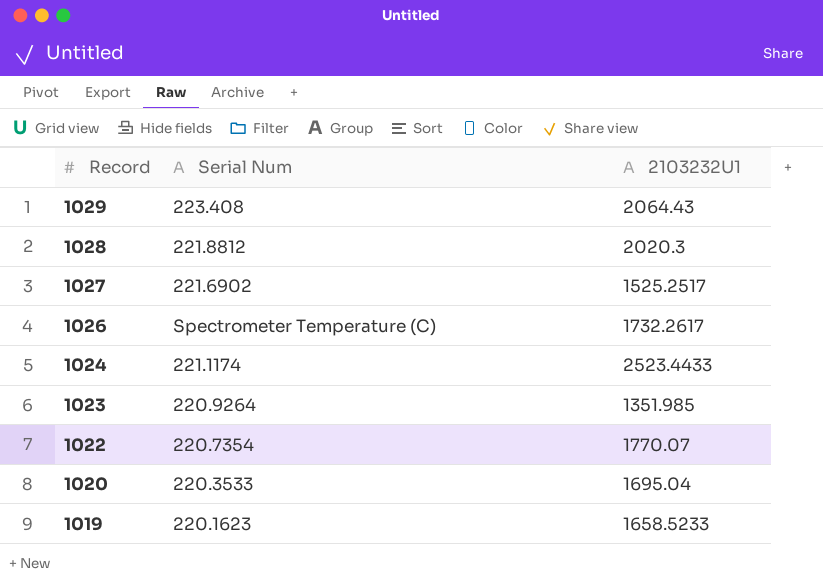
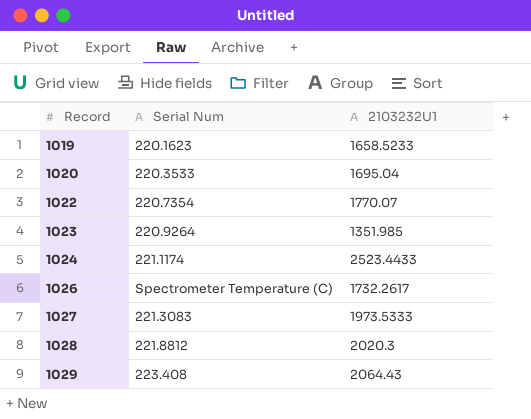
row order: Record descending -> Record ascending
1027 | Serial Num: 221.6902 -> 221.3083
1027 | 2103232U1: 1525.2517 -> 1973.5333

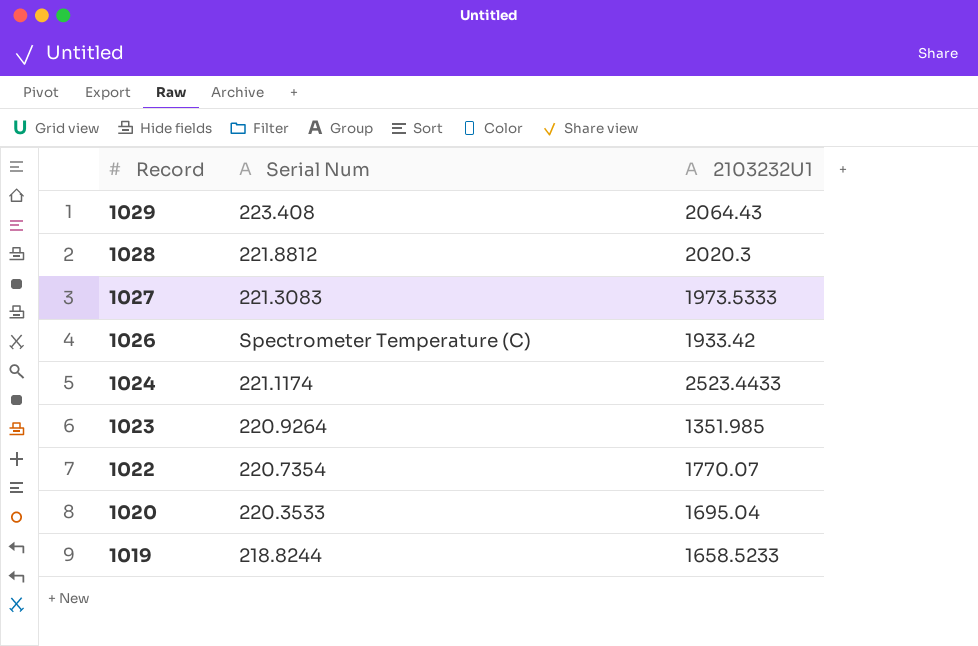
row order: Record ascending -> Record descending
1026 | 2103232U1: 1732.2617 -> 1933.42
1019 | Serial Num: 220.1623 -> 218.8244

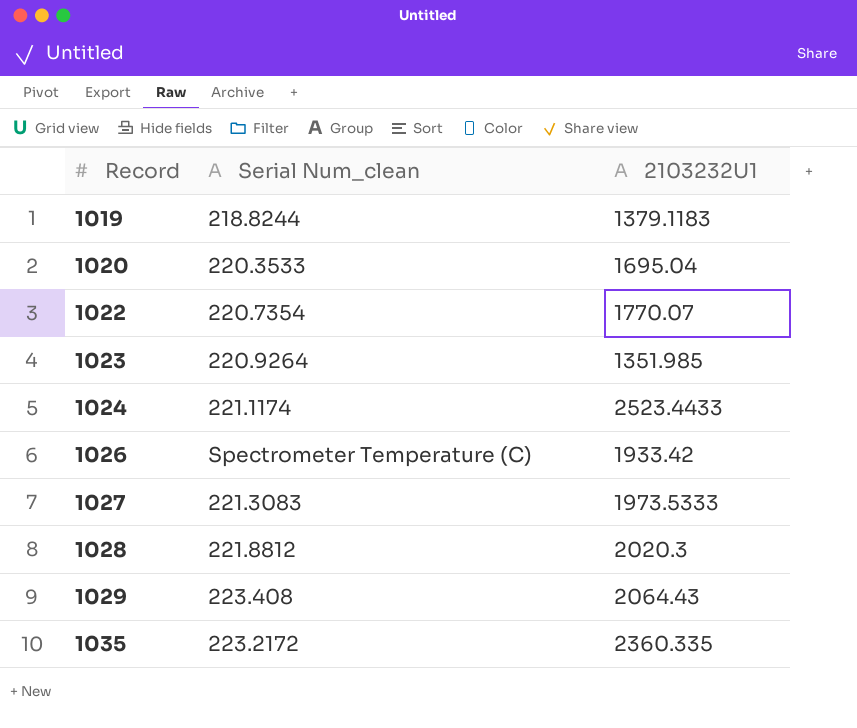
row order: Record descending -> Record ascending
column name: Serial Num -> Serial Num_clean
1019 | 2103232U1: 1658.5233 -> 1379.1183
row 1035: none -> 223.2172 | 2360.335

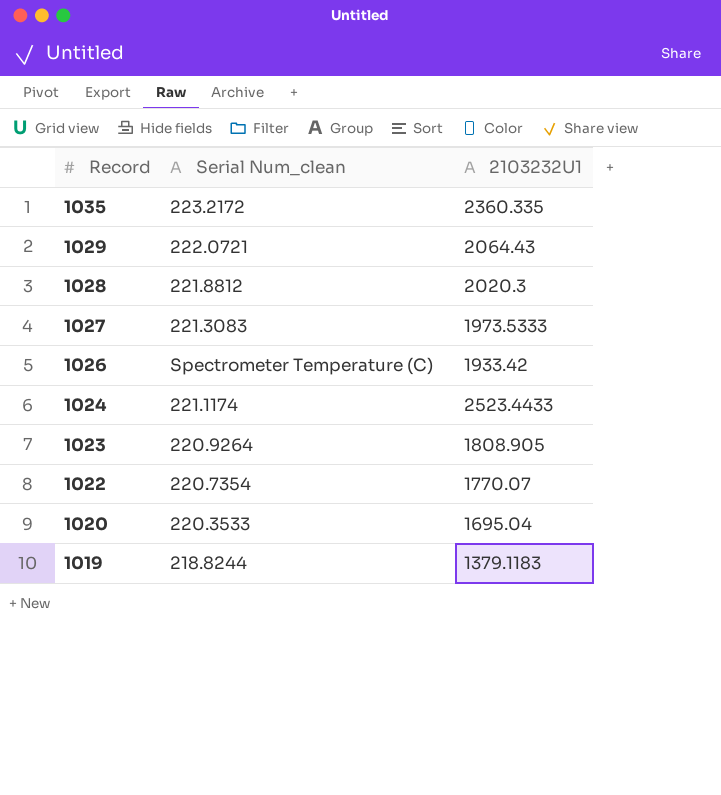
row order: Record ascending -> Record descending
1029 | Serial Num_clean: 223.408 -> 222.0721
1023 | 2103232U1: 1351.985 -> 1808.905

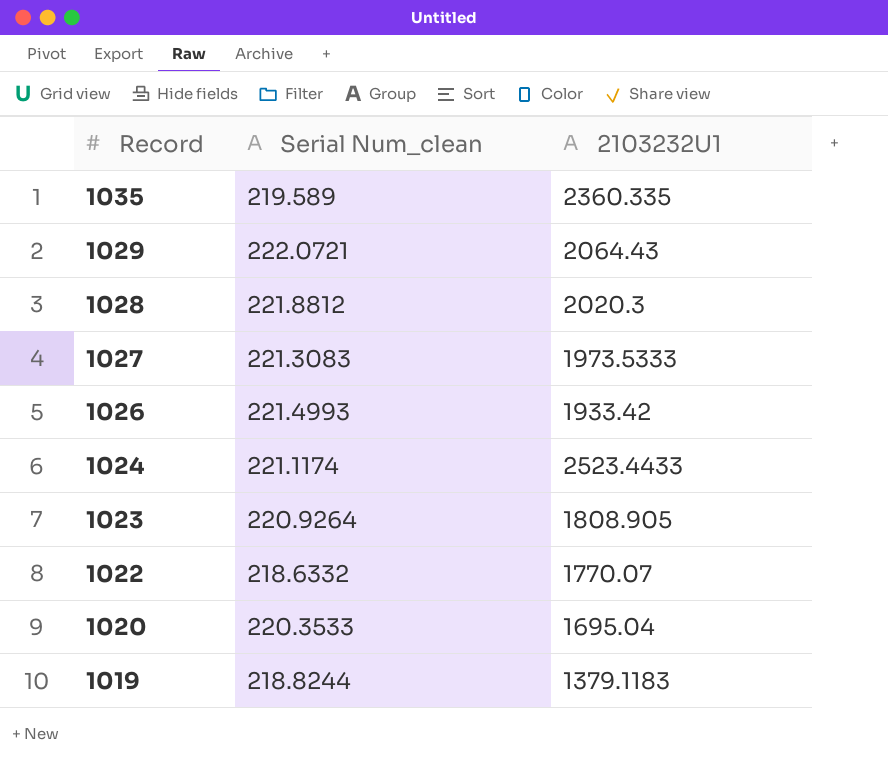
1035 | Serial Num_clean: 223.2172 -> 219.589
1026 | Serial Num_clean: Spectrometer Temperature (C) -> 221.4993
1022 | Serial Num_clean: 220.7354 -> 218.6332

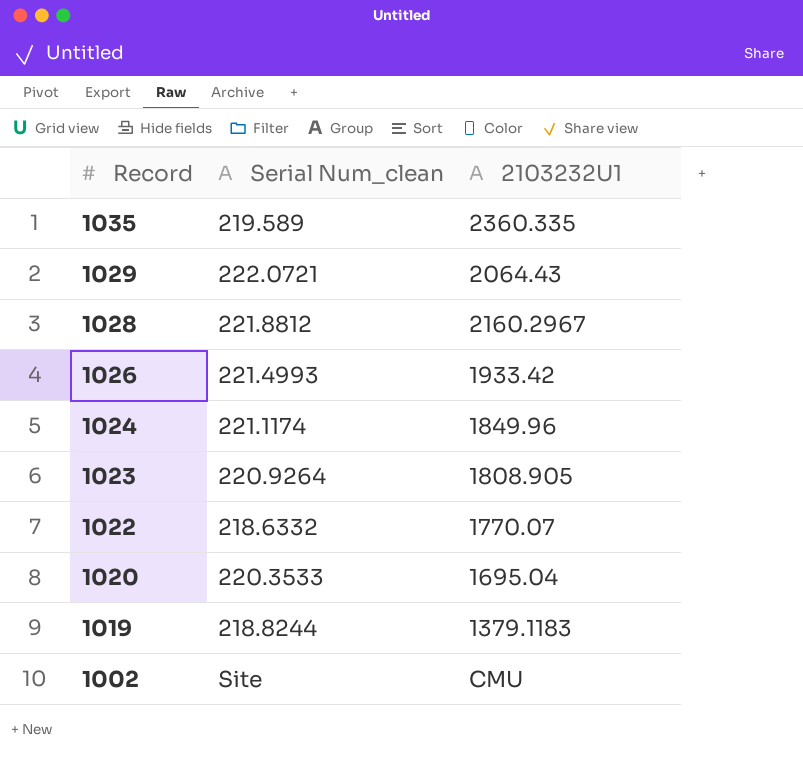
row 1027: 221.3083 | 1973.5333 -> none
1028 | 2103232U1: 2020.3 -> 2160.2967
1024 | 2103232U1: 2523.4433 -> 1849.96
row 1002: none -> Site | CMU

